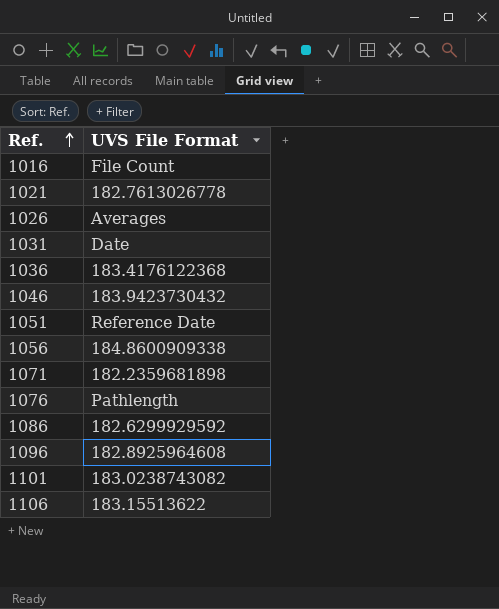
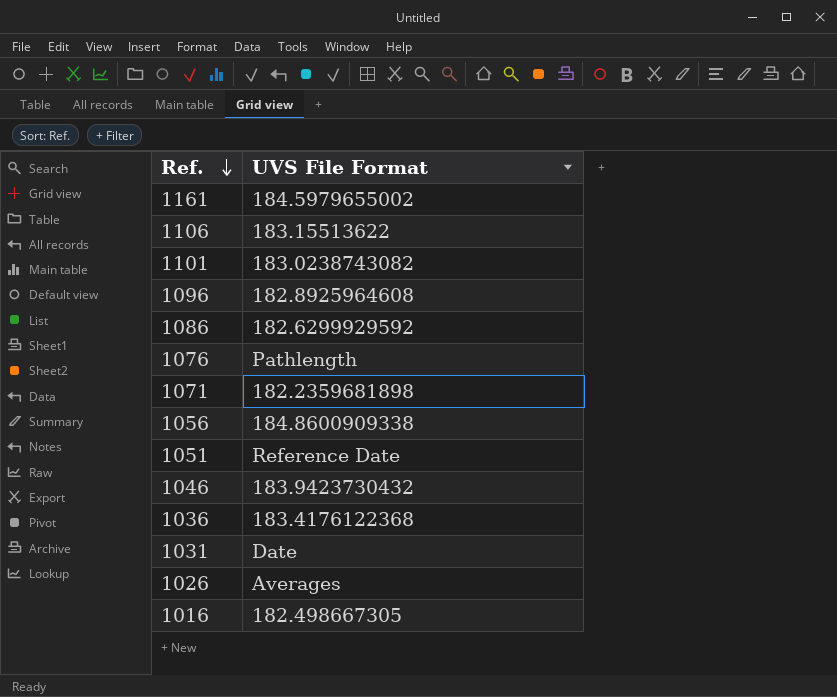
row order: Ref. ascending -> Ref. descending
row 1021: 182.7613026778 -> none
row 1161: none -> 184.5979655002
1016 | UVS File Format: File Count -> 182.498667305

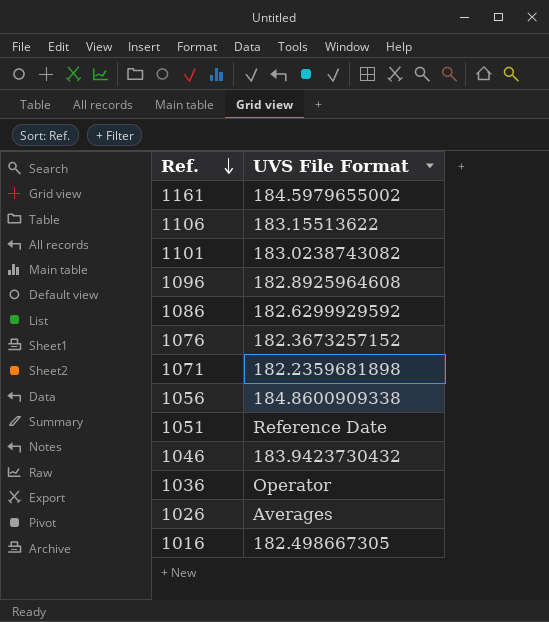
row 1031: Date -> none
1076 | UVS File Format: Pathlength -> 182.3673257152
1036 | UVS File Format: 183.4176122368 -> Operator

